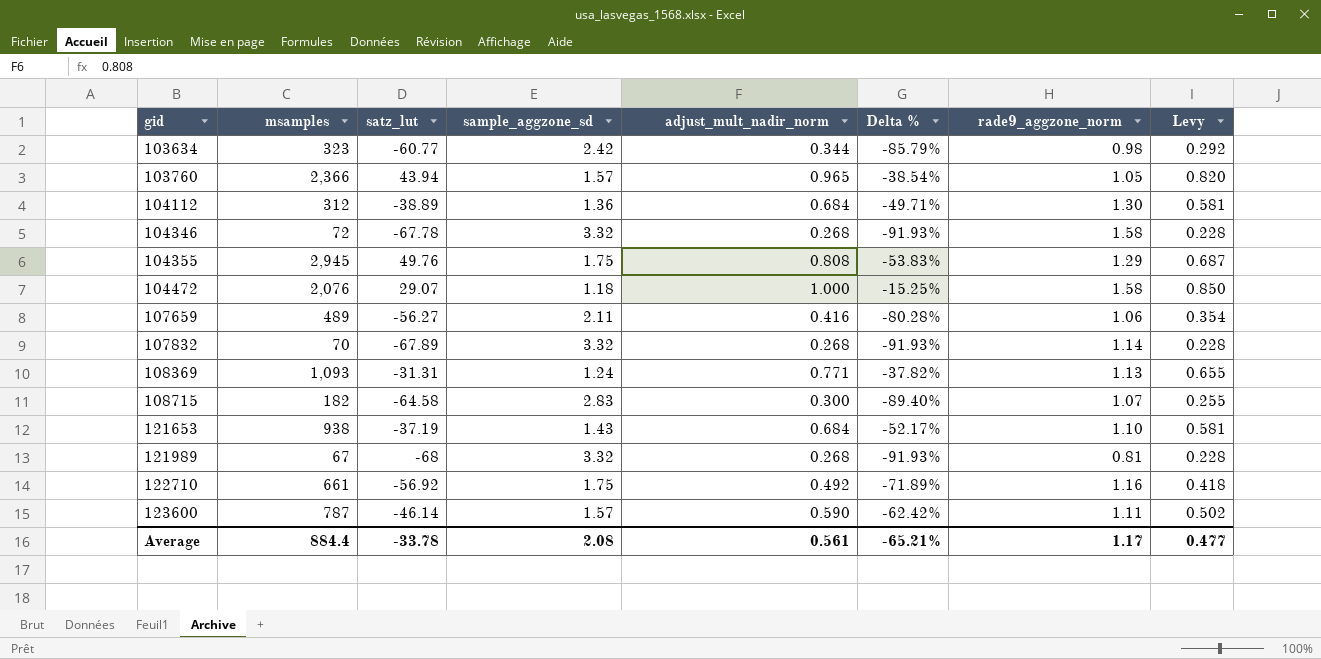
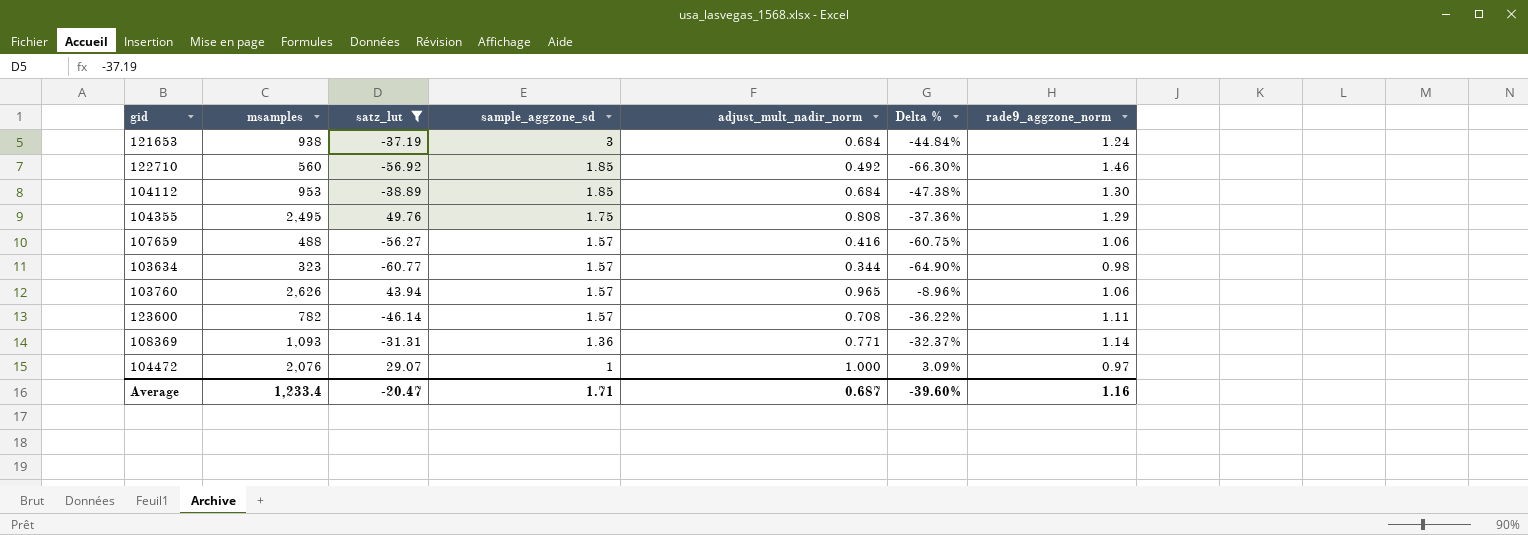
filter: none -> satz_lut >= -60.77
row order: gid ascending -> sample_aggzone_sd descending
column Levy | formula: [adjust_mult_nadir_norm] * 0.85 -> none
column Delta % | formula: ([adjust_mult_nadir_norm] - [sample_aggzone_sd]) / [sample_aggzone_sd] -> ([adjust_mult_nadir_norm] - [rade9_aggzone_norm]) / [rade9_aggzone_norm]
121653 | sample_aggzone_sd: 1.43 -> 3
121653 | rade9_aggzone_norm: 1.10 -> 1.24
122710 | msamples: 661 -> 560
122710 | sample_aggzone_sd: 1.75 -> 1.85
122710 | rade9_aggzone_norm: 1.16 -> 1.46
104112 | msamples: 312 -> 953
104112 | sample_aggzone_sd: 1.36 -> 1.85
104355 | msamples: 2,945 -> 2,495
107659 | msamples: 489 -> 488
107659 | sample_aggzone_sd: 2.11 -> 1.57
103634 | sample_aggzone_sd: 2.42 -> 1.57
103760 | msamples: 2,366 -> 2,626
103760 | rade9_aggzone_norm: 1.05 -> 1.06
123600 | msamples: 787 -> 782
123600 | adjust_mult_nadir_norm: 0.590 -> 0.708
108369 | sample_aggzone_sd: 1.24 -> 1.36
108369 | rade9_aggzone_norm: 1.13 -> 1.14
104472 | sample_aggzone_sd: 1.18 -> 1
104472 | rade9_aggzone_norm: 1.58 -> 0.97
Average | msamples: 884.4 -> 1,233.4
Average | satz_lut: -33.78 -> -20.47
Average | sample_aggzone_sd: 2.08 -> 1.71
Average | adjust_mult_nadir_norm: 0.561 -> 0.687
Average | Delta %: -65.21% -> -39.60%
Average | rade9_aggzone_norm: 1.17 -> 1.16

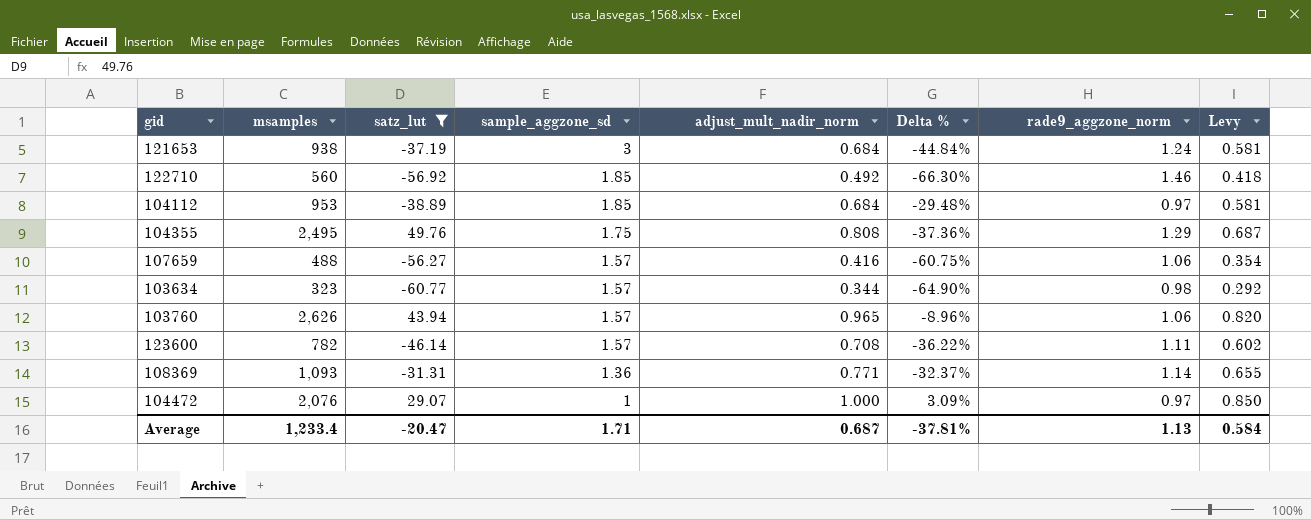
column Levy | formula: none -> [adjust_mult_nadir_norm] * 0.85
104112 | Delta %: -47.38% -> -29.48%
104112 | rade9_aggzone_norm: 1.30 -> 0.97
Average | Delta %: -39.60% -> -37.81%
Average | rade9_aggzone_norm: 1.16 -> 1.13

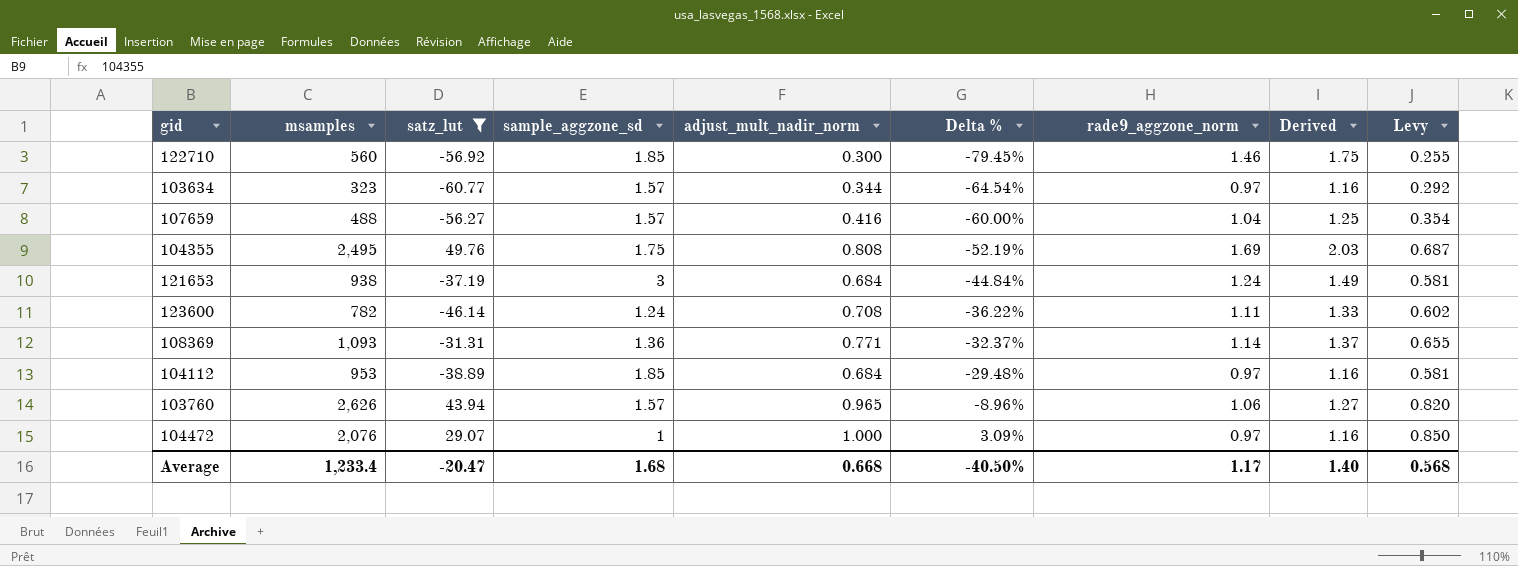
row order: sample_aggzone_sd descending -> Delta % ascending
column Derived | formula: none -> [rade9_aggzone_norm] * 1.2
122710 | adjust_mult_nadir_norm: 0.492 -> 0.300
122710 | Delta %: -66.30% -> -79.45%
122710 | Levy: 0.418 -> 0.255
103634 | Delta %: -64.90% -> -64.54%
103634 | rade9_aggzone_norm: 0.98 -> 0.97
107659 | Delta %: -60.75% -> -60.00%
107659 | rade9_aggzone_norm: 1.06 -> 1.04
104355 | Delta %: -37.36% -> -52.19%
104355 | rade9_aggzone_norm: 1.29 -> 1.69
123600 | sample_aggzone_sd: 1.57 -> 1.24
Average | sample_aggzone_sd: 1.71 -> 1.68
Average | adjust_mult_nadir_norm: 0.687 -> 0.668
Average | Delta %: -37.81% -> -40.50%
Average | rade9_aggzone_norm: 1.13 -> 1.17
Average | Levy: 0.584 -> 0.568

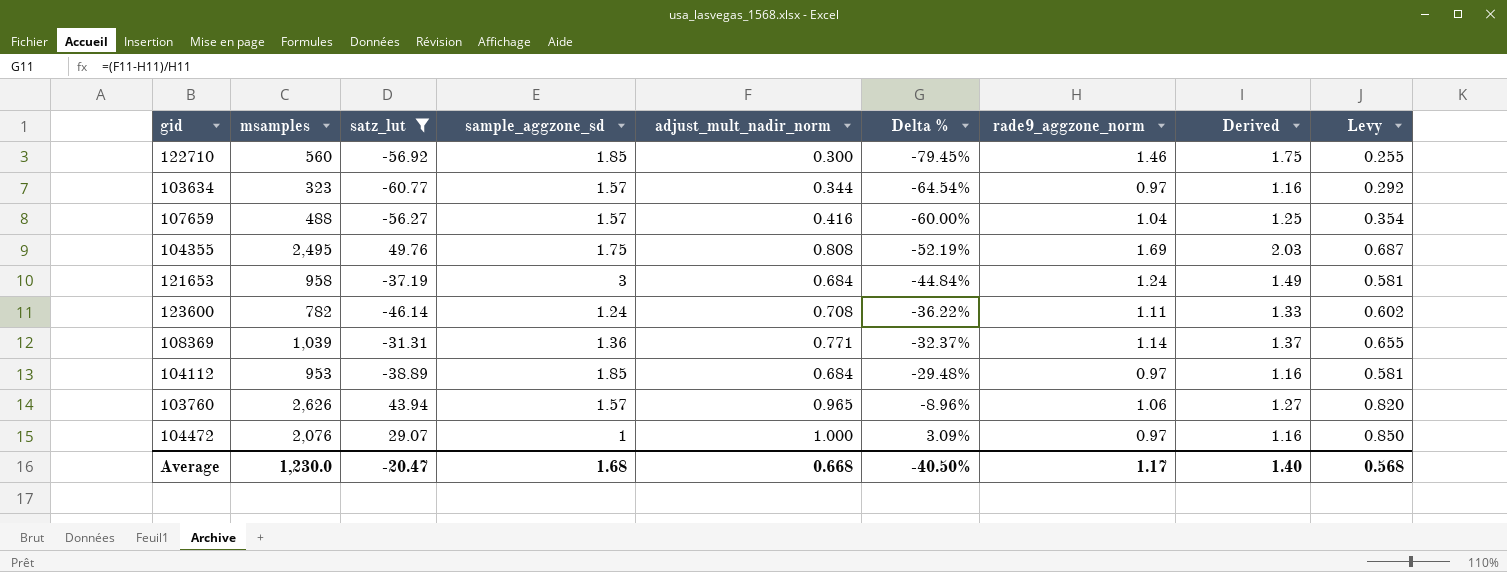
121653 | msamples: 938 -> 958
108369 | msamples: 1,093 -> 1,039
Average | msamples: 1,233.4 -> 1,230.0

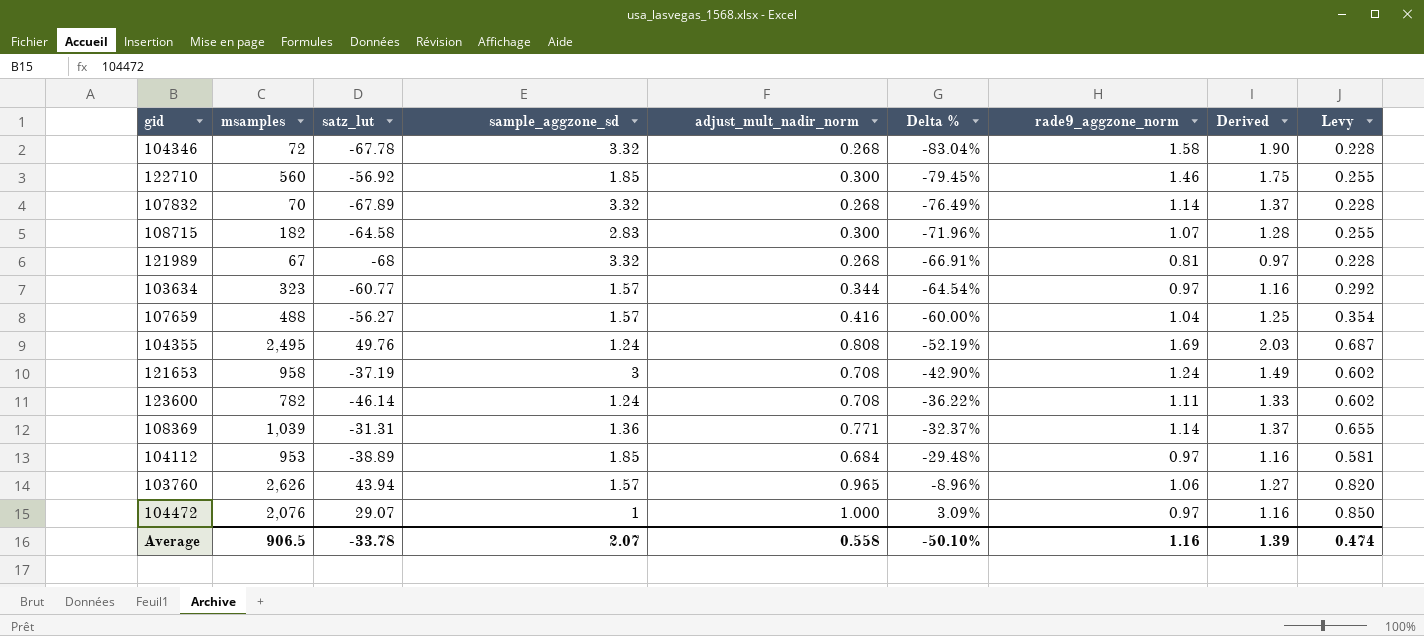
filter: satz_lut >= -60.77 -> none
104355 | sample_aggzone_sd: 1.75 -> 1.24
121653 | adjust_mult_nadir_norm: 0.684 -> 0.708
121653 | Delta %: -44.84% -> -42.90%
121653 | Levy: 0.581 -> 0.602
Average | msamples: 1,230.0 -> 906.5
Average | satz_lut: -20.47 -> -33.78
Average | sample_aggzone_sd: 1.68 -> 2.07
Average | adjust_mult_nadir_norm: 0.668 -> 0.558
Average | Delta %: -40.50% -> -50.10%
Average | rade9_aggzone_norm: 1.17 -> 1.16
Average | Derived: 1.40 -> 1.39
Average | Levy: 0.568 -> 0.474

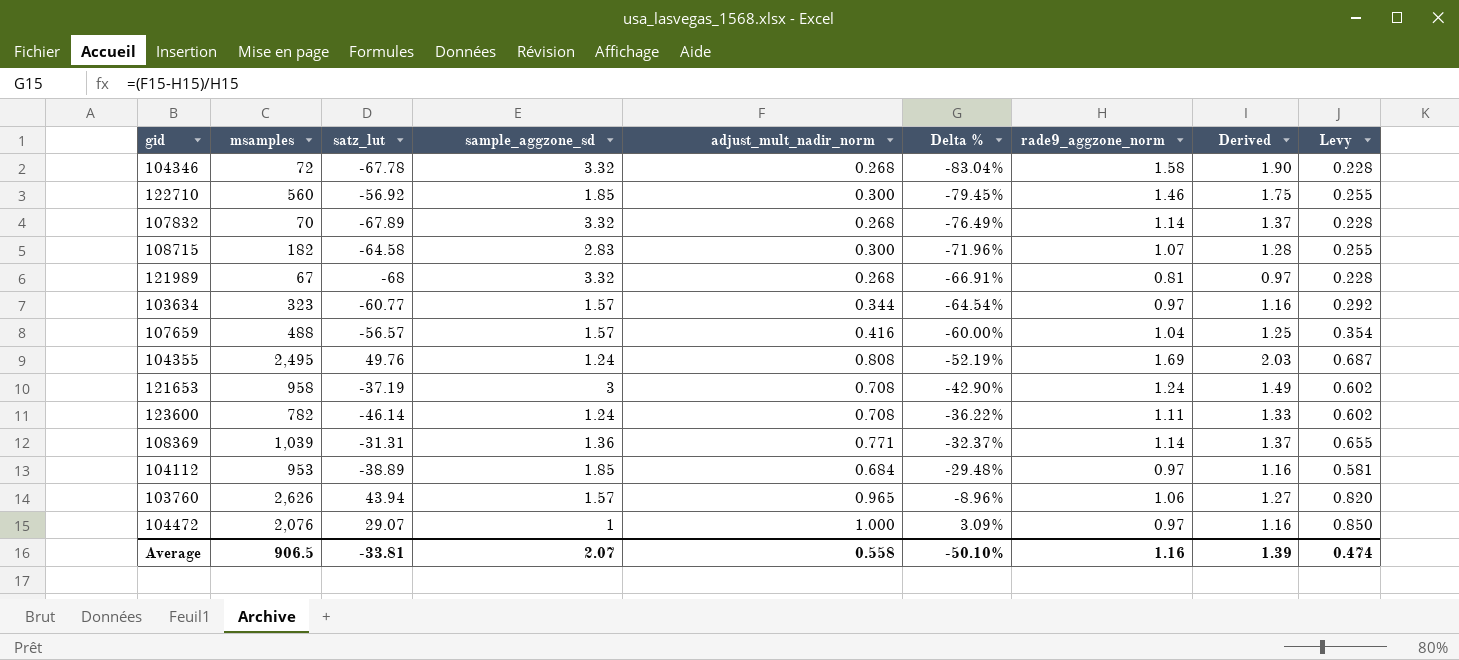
107659 | satz_lut: -56.27 -> -56.57
Average | satz_lut: -33.78 -> -33.81

